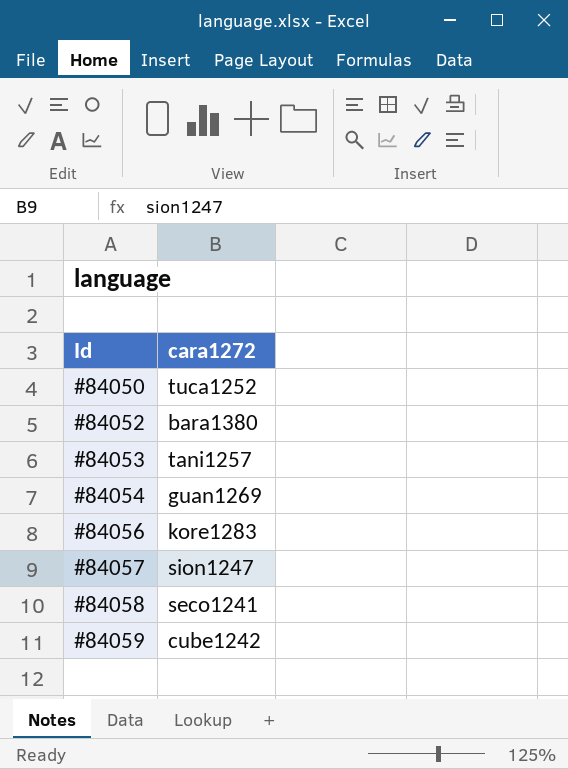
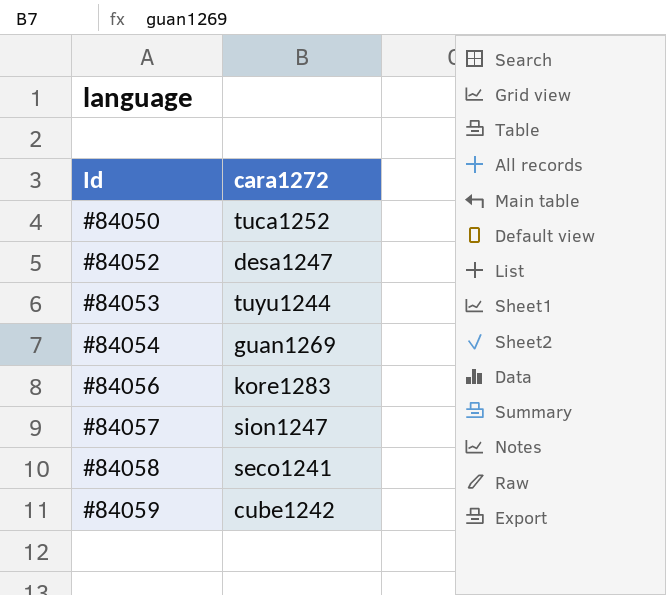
#84052 | cara1272: bara1380 -> desa1247
#84053 | cara1272: tani1257 -> tuyu1244

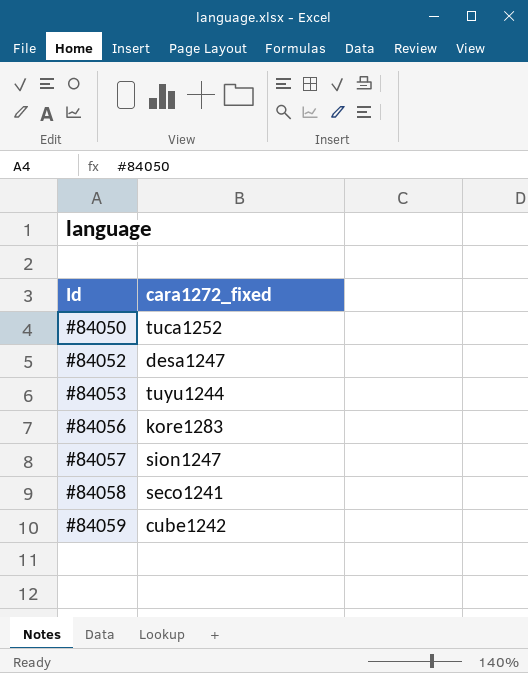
column name: cara1272 -> cara1272_fixed
row #84054: guan1269 -> none

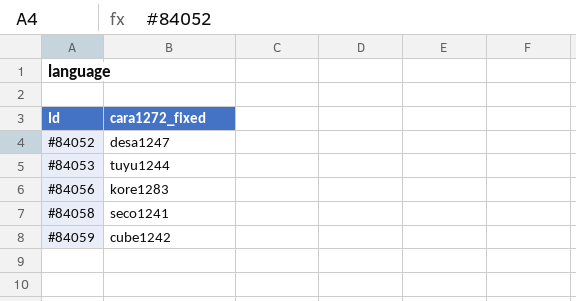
row #84050: tuca1252 -> none
row #84057: sion1247 -> none

